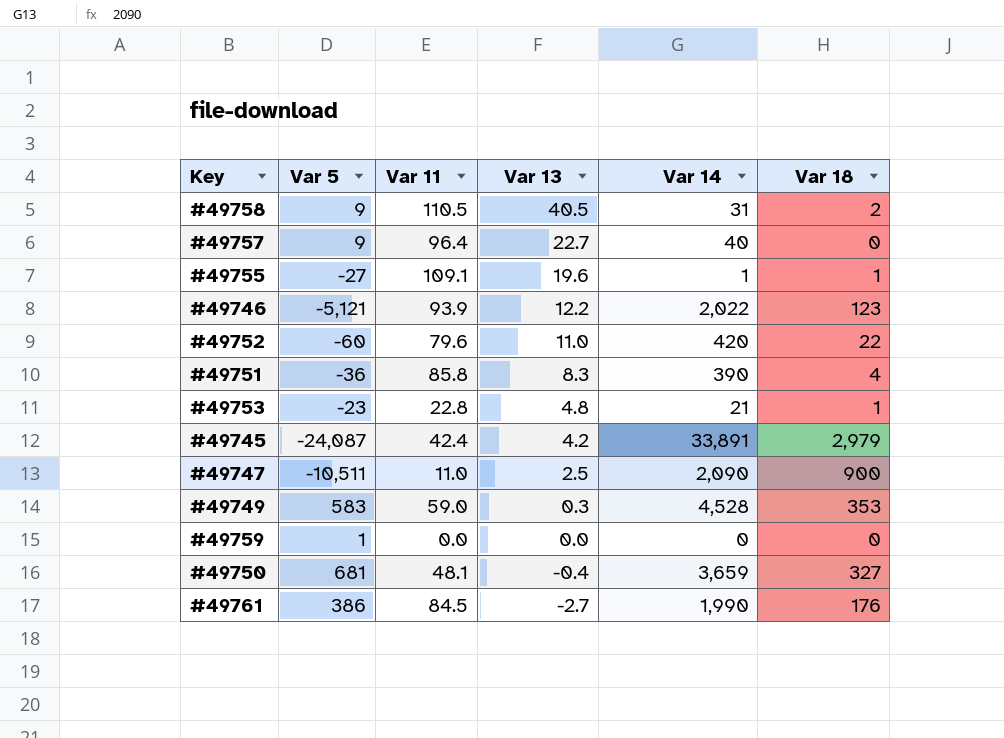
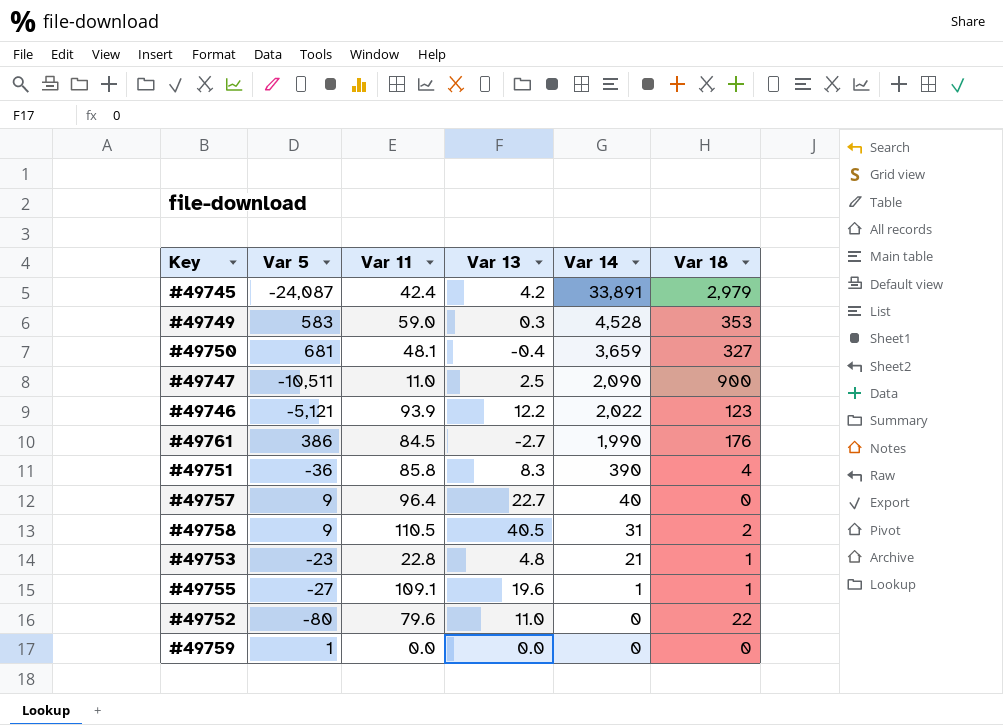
row order: Var 13 descending -> Var 14 descending
#49752 | Var 5: -60 -> -80
#49752 | Var 14: 420 -> 0

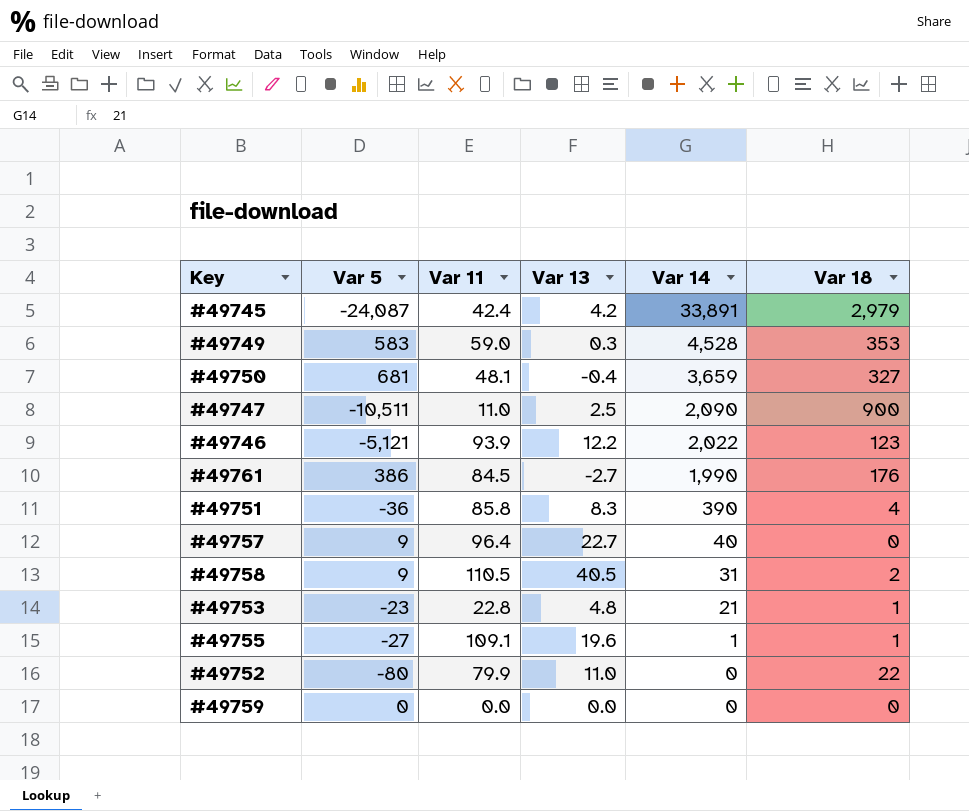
#49752 | Var 11: 79.6 -> 79.9
#49759 | Var 5: 1 -> 0

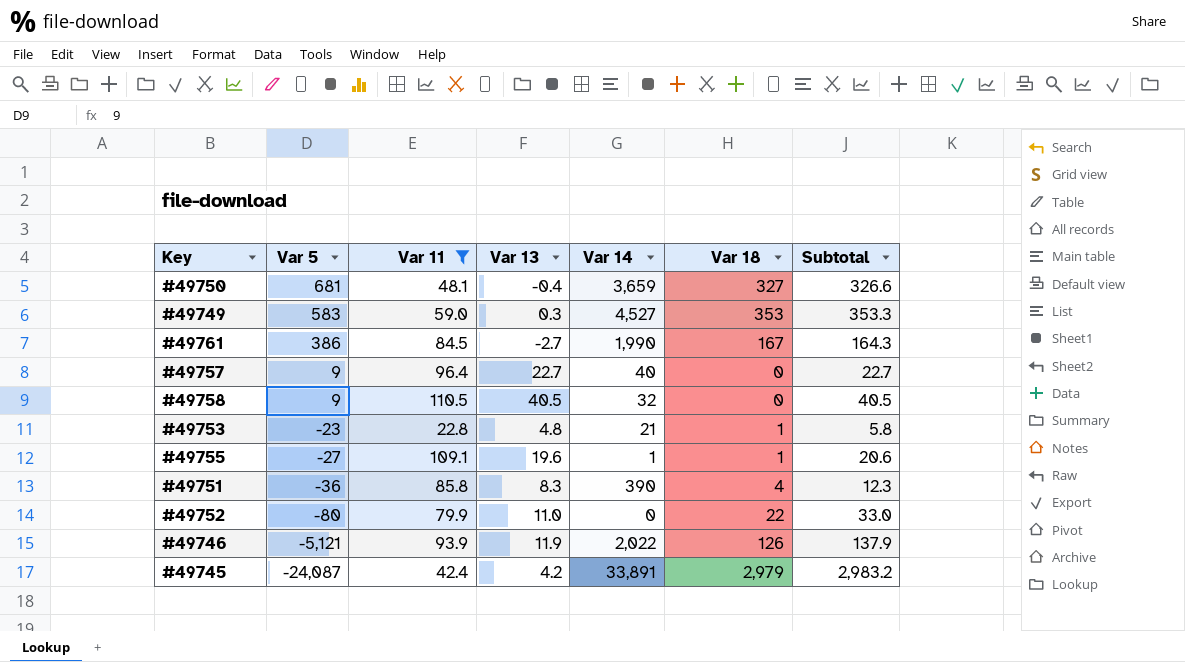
filter: none -> Var 11 >= 22.8
row order: Var 14 descending -> Var 5 descending
column Subtotal | formula: none -> [Var 13] + [Var 18]
#49749 | Var 14: 4,528 -> 4,527
#49761 | Var 18: 176 -> 167
#49758 | Var 14: 31 -> 32
#49758 | Var 18: 2 -> 0
#49746 | Var 13: 12.2 -> 11.9
#49746 | Var 18: 123 -> 126

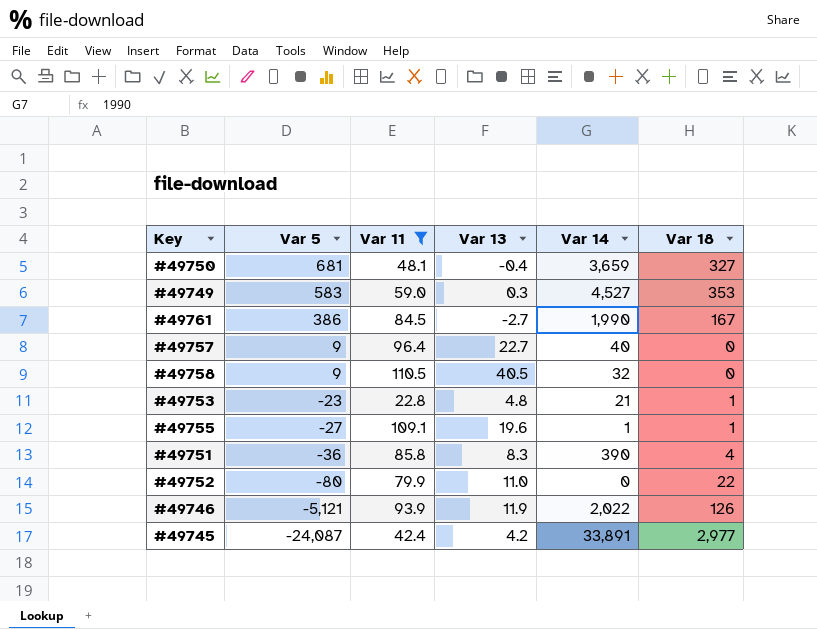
column Subtotal | formula: [Var 13] + [Var 18] -> none
#49745 | Var 18: 2,979 -> 2,977

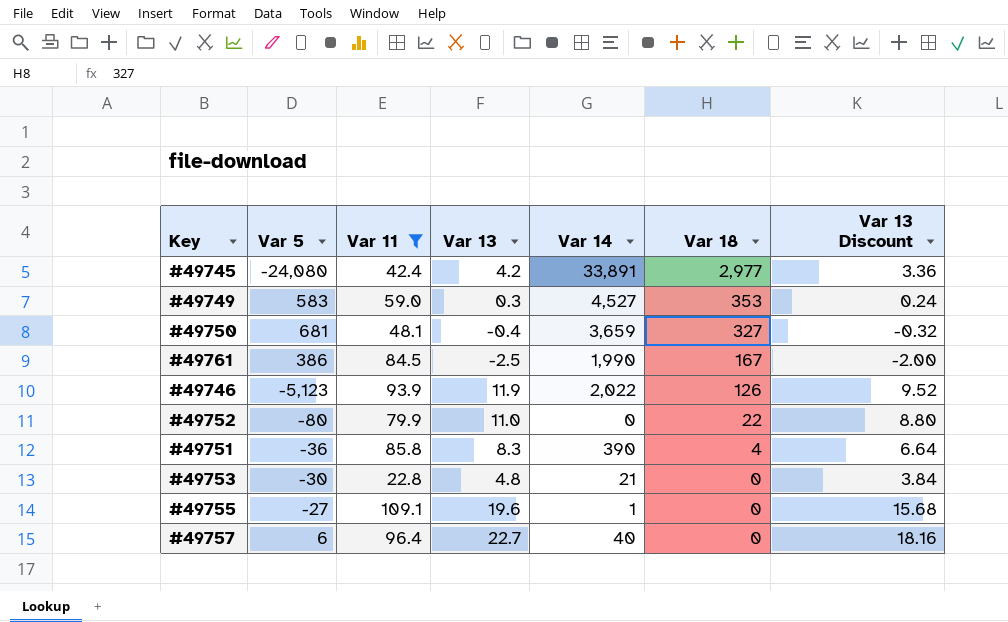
row order: Var 5 descending -> Var 18 descending
column Var 13 Discount | formula: none -> [Var 13] * 0.8
row #49758: 9 | 110.5 | 40.5 | 32 | 0 -> none
#49745 | Var 5: -24,087 -> -24,080
#49761 | Var 13: -2.7 -> -2.5
#49746 | Var 5: -5,121 -> -5,123
#49753 | Var 5: -23 -> -30
#49753 | Var 18: 1 -> 0
#49755 | Var 18: 1 -> 0
#49757 | Var 5: 9 -> 6

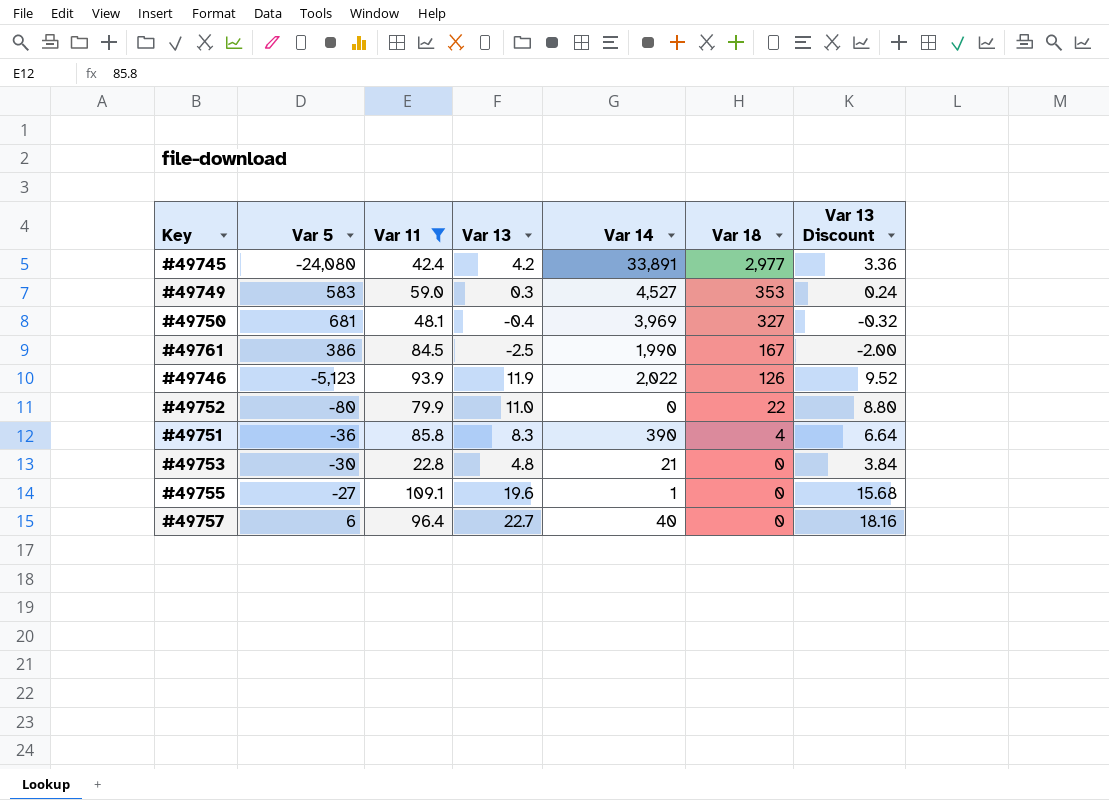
#49750 | Var 14: 3,659 -> 3,969

